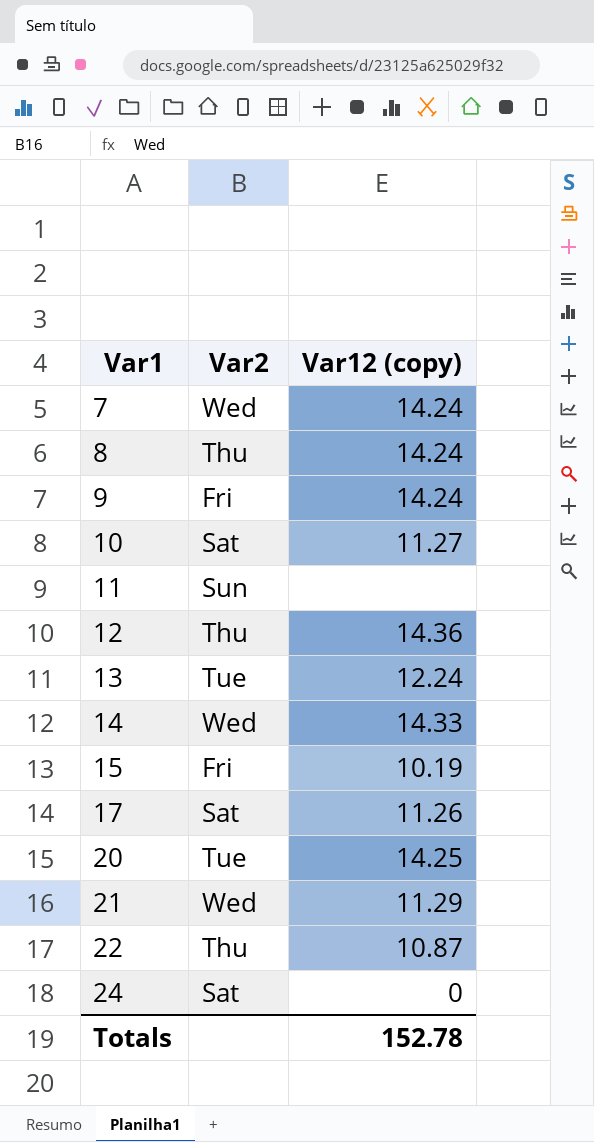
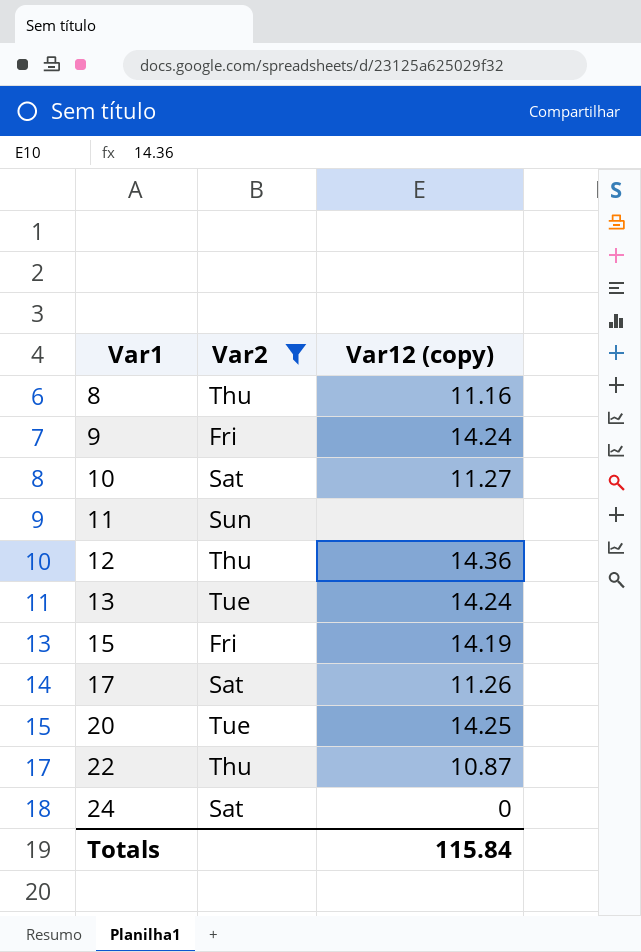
filter: none -> Var2 != Wed
8 | Var12 (copy): 14.24 -> 11.16
13 | Var12 (copy): 12.24 -> 14.24
15 | Var12 (copy): 10.19 -> 14.19
Totals | Var12 (copy): 152.78 -> 115.84

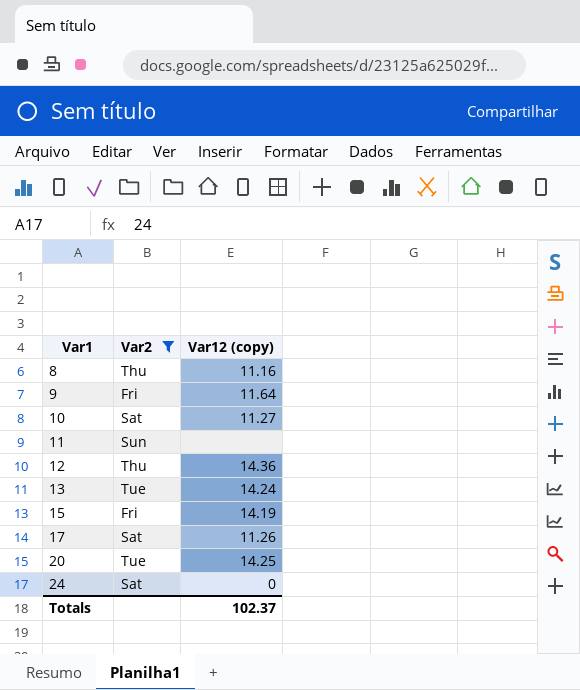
row 22: Thu | 10.87 -> none
9 | Var12 (copy): 14.24 -> 11.64
Totals | Var12 (copy): 115.84 -> 102.37

